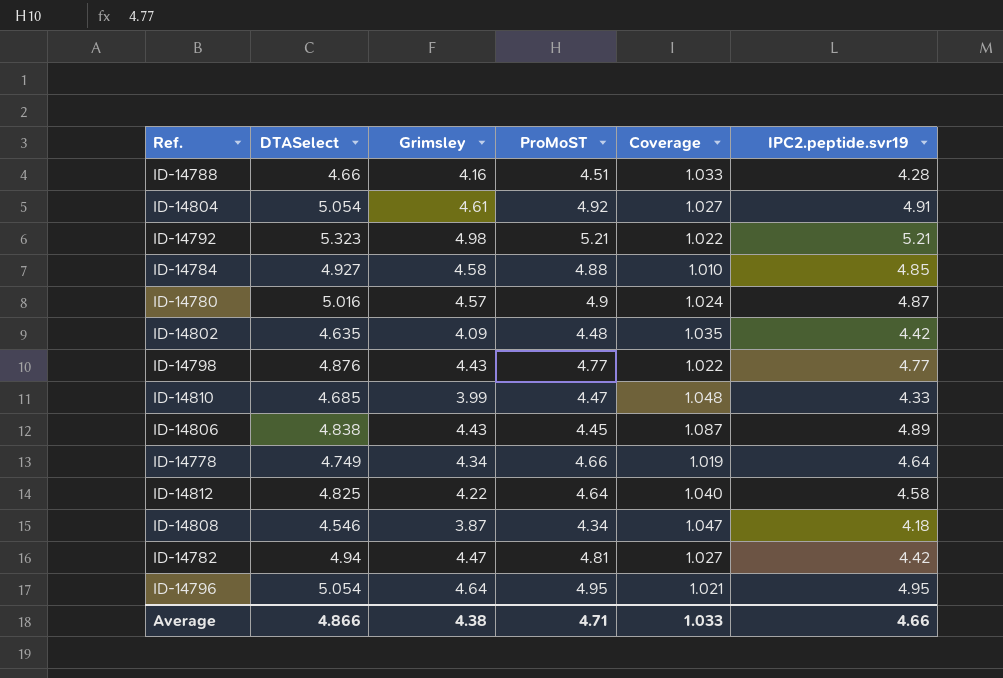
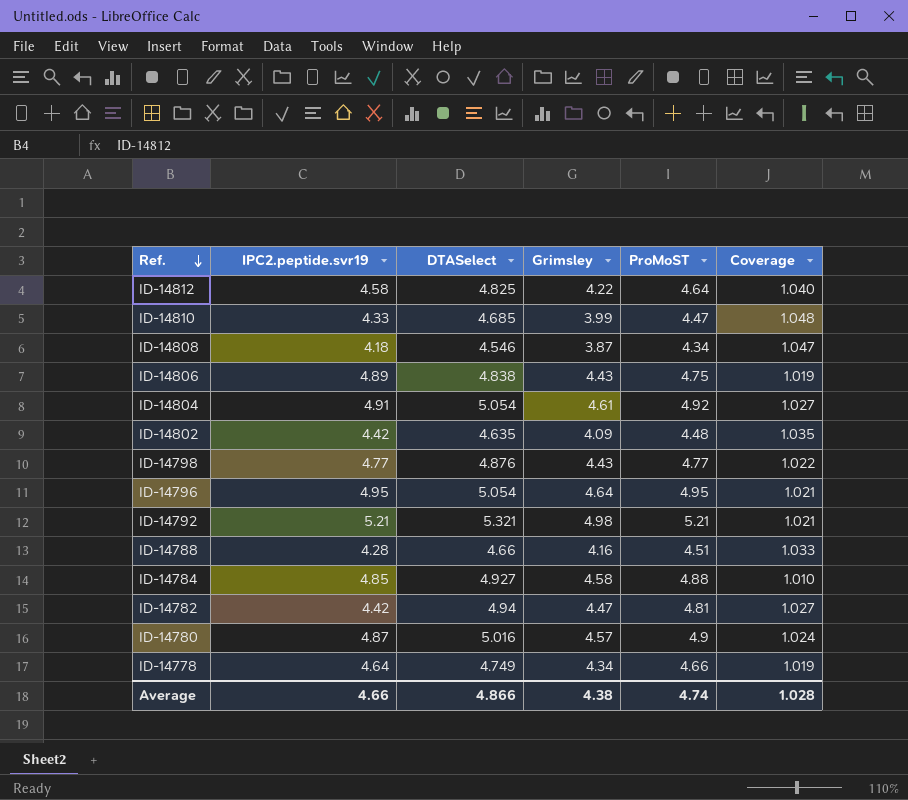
row order: none -> Ref. descending
column IPC2.peptide.svr19 | position: 6 -> 2
ID-14806 | ProMoST: 4.45 -> 4.75
ID-14806 | Coverage: 1.087 -> 1.019
ID-14792 | DTASelect: 5.323 -> 5.321
ID-14792 | Coverage: 1.022 -> 1.021
Average | ProMoST: 4.71 -> 4.74
Average | Coverage: 1.033 -> 1.028

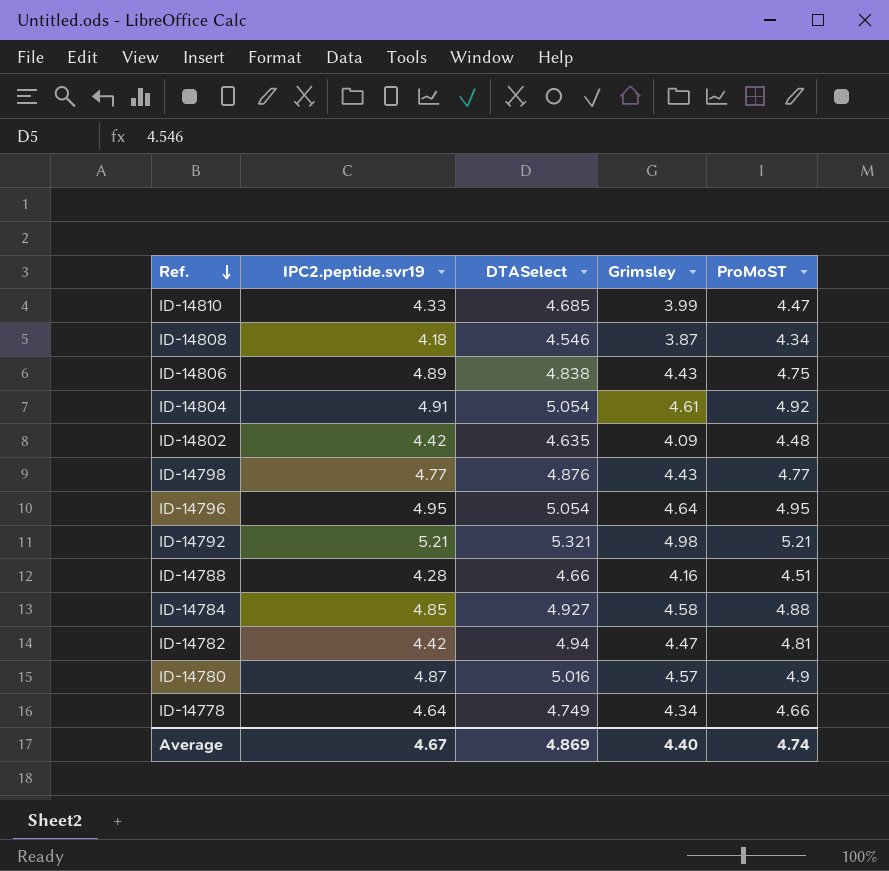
column Coverage | formula: [DTASelect] / [ProMoST] -> none
row ID-14812: 4.58 | 4.825 | 4.22 | 4.64 | 1.040 -> none
Average | IPC2.peptide.svr19: 4.66 -> 4.67
Average | DTASelect: 4.866 -> 4.869
Average | Grimsley: 4.38 -> 4.40

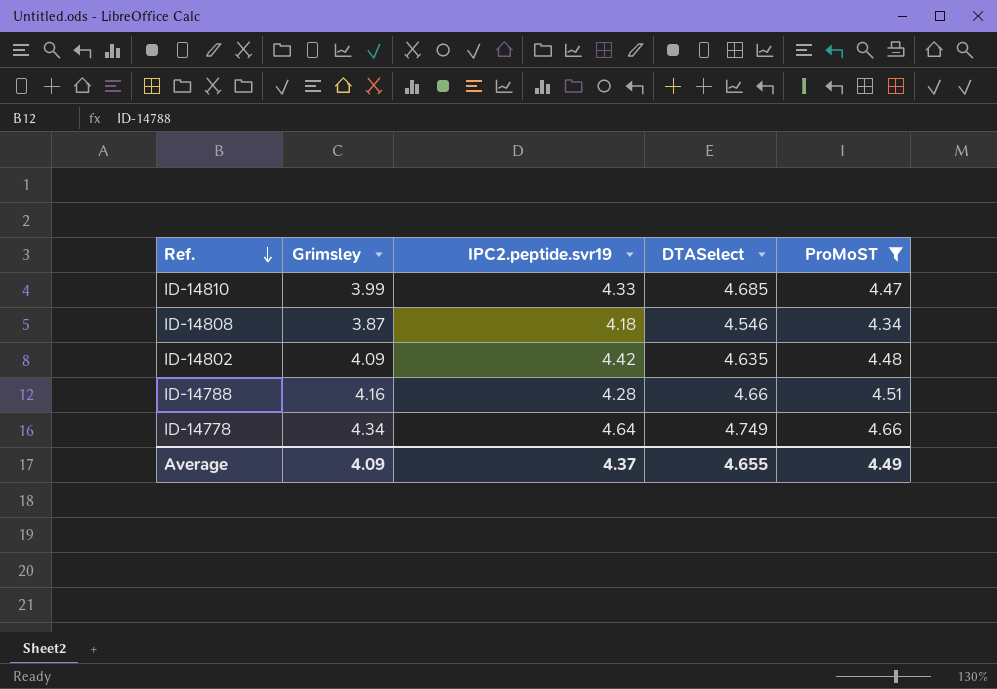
filter: none -> ProMoST <= 4.66
column Grimsley | position: 4 -> 2
Average | Grimsley: 4.40 -> 4.09
Average | IPC2.peptide.svr19: 4.67 -> 4.37
Average | DTASelect: 4.869 -> 4.655
Average | ProMoST: 4.74 -> 4.49

